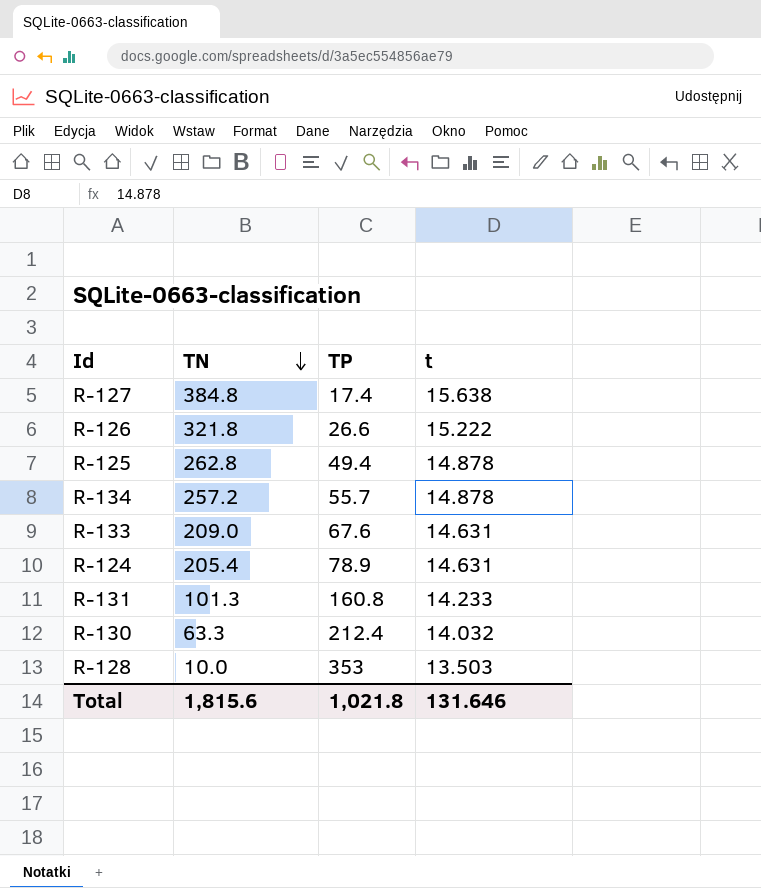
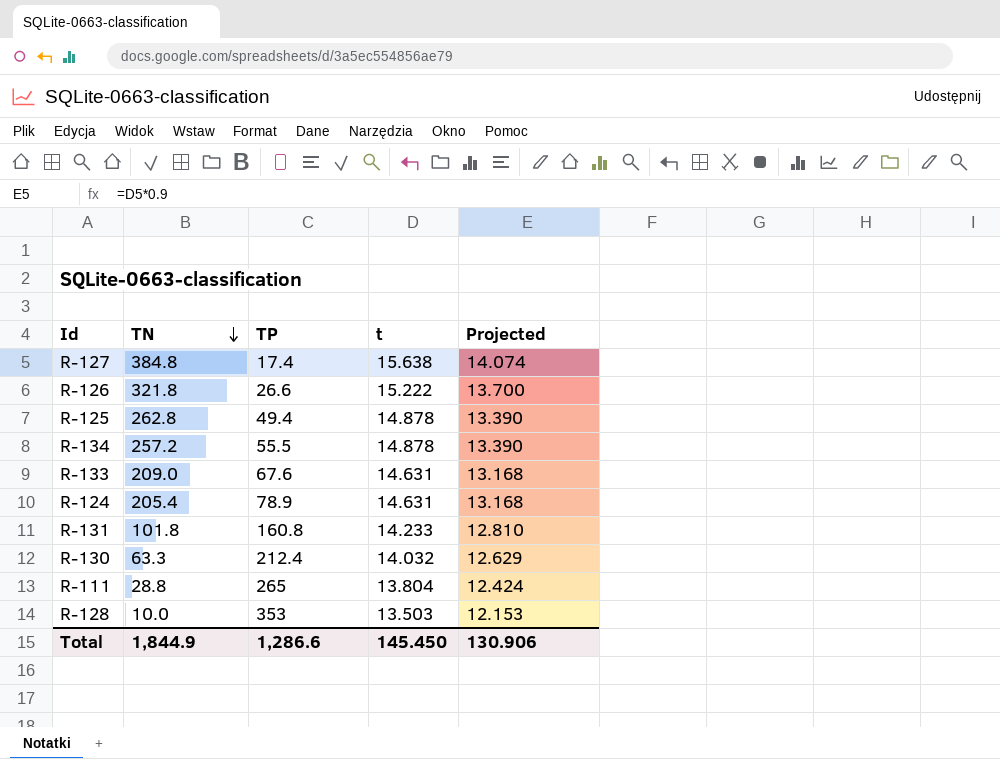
column Projected | formula: none -> [t] * 0.9
R-134 | TP: 55.7 -> 55.5
R-131 | TN: 101.3 -> 101.8
row R-111: none -> 28.8 | 265 | 13.804 | 12.424
Total | TN: 1,815.6 -> 1,844.9
Total | TP: 1,021.8 -> 1,286.6
Total | t: 131.646 -> 145.450

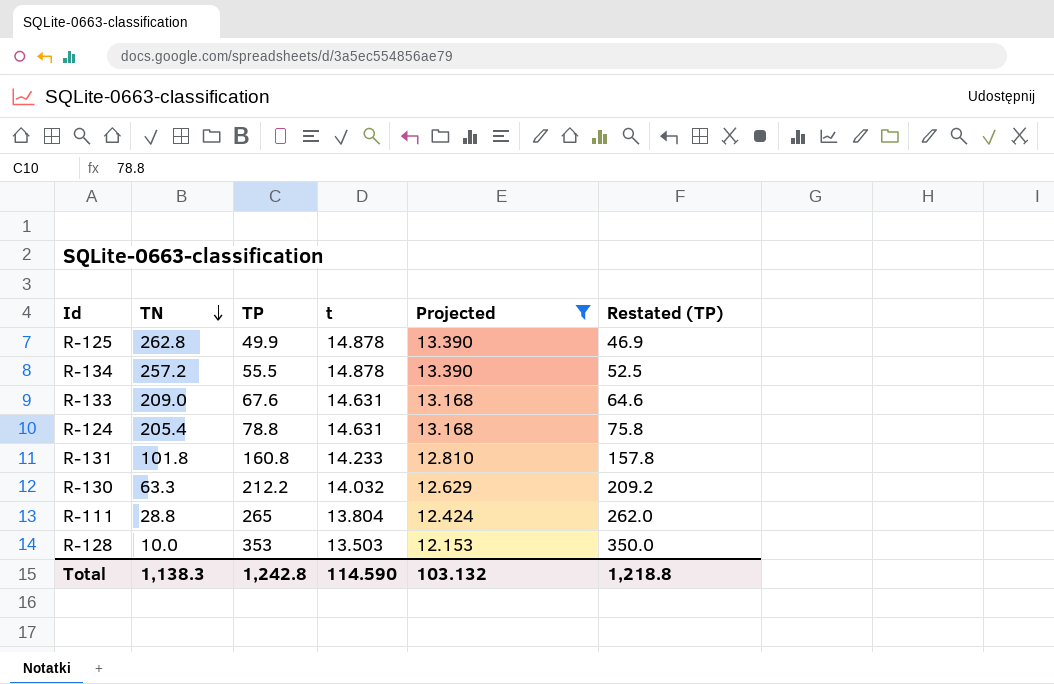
filter: none -> Projected <= 13.390
column Restated (TP) | formula: none -> [TP] - 3
R-125 | TP: 49.4 -> 49.9
R-124 | TP: 78.9 -> 78.8
R-130 | TP: 212.4 -> 212.2
Total | TN: 1,844.9 -> 1,138.3
Total | TP: 1,286.6 -> 1,242.8
Total | t: 145.450 -> 114.590
Total | Projected: 130.906 -> 103.132

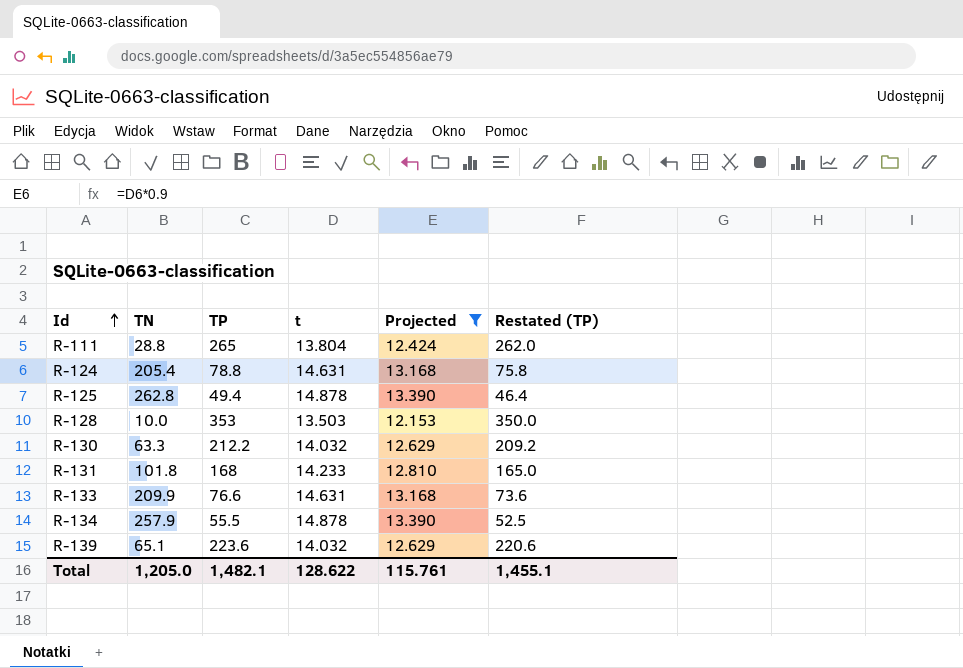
row order: TN descending -> Id ascending
R-125 | TP: 49.9 -> 49.4
R-125 | Restated (TP): 46.9 -> 46.4
R-131 | TP: 160.8 -> 168
R-131 | Restated (TP): 157.8 -> 165.0
R-133 | TN: 209.0 -> 209.9
R-133 | TP: 67.6 -> 76.6
R-133 | Restated (TP): 64.6 -> 73.6
R-134 | TN: 257.2 -> 257.9
row R-139: none -> 65.1 | 223.6 | 14.032 | 12.629 | 220.6
Total | TN: 1,138.3 -> 1,205.0
Total | TP: 1,242.8 -> 1,482.1
Total | t: 114.590 -> 128.622
Total | Projected: 103.132 -> 115.761
Total | Restated (TP): 1,218.8 -> 1,455.1

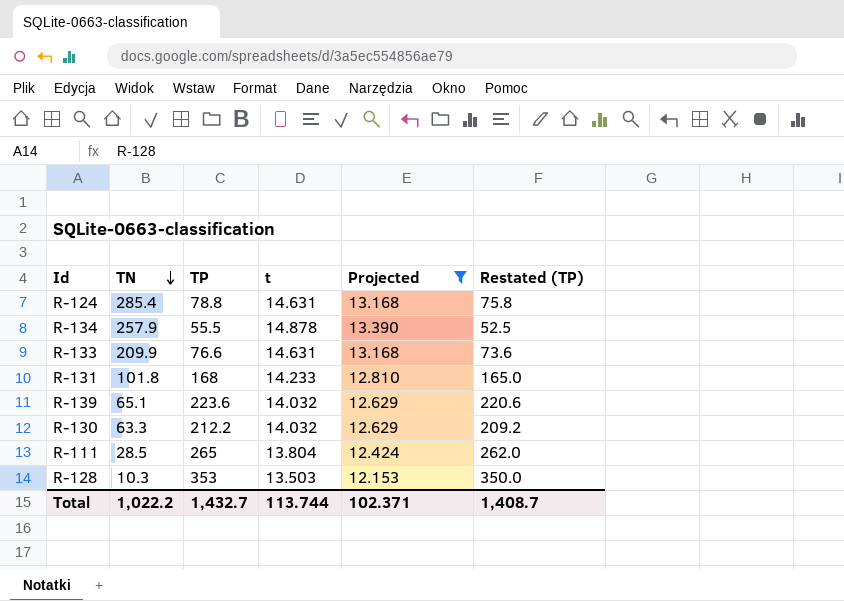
row order: Id ascending -> TN descending
row R-125: 262.8 | 49.4 | 14.878 | 13.390 | 46.4 -> none
R-124 | TN: 205.4 -> 285.4
R-111 | TN: 28.8 -> 28.5
R-128 | TN: 10.0 -> 10.3
Total | TN: 1,205.0 -> 1,022.2
Total | TP: 1,482.1 -> 1,432.7
Total | t: 128.622 -> 113.744
Total | Projected: 115.761 -> 102.371
Total | Restated (TP): 1,455.1 -> 1,408.7

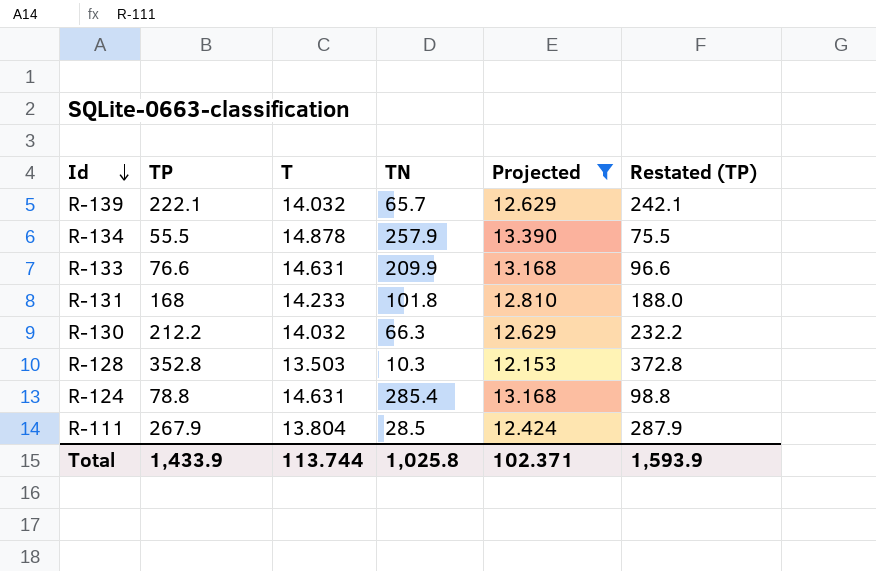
row order: TN descending -> Id descending
column name: t -> T
column TN | position: 2 -> 4
column Restated (TP) | formula: [TP] - 3 -> [TP] + 20
R-139 | TP: 223.6 -> 222.1
R-139 | TN: 65.1 -> 65.7
R-130 | TN: 63.3 -> 66.3
R-128 | TP: 353 -> 352.8
R-111 | TP: 265 -> 267.9
Total | TP: 1,432.7 -> 1,433.9
Total | TN: 1,022.2 -> 1,025.8
Total | Restated (TP): 1,408.7 -> 1,593.9

